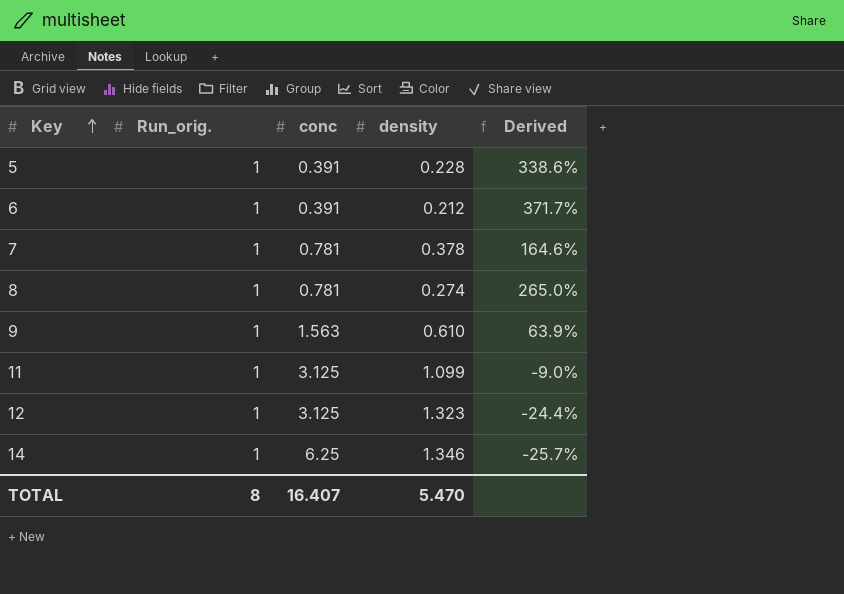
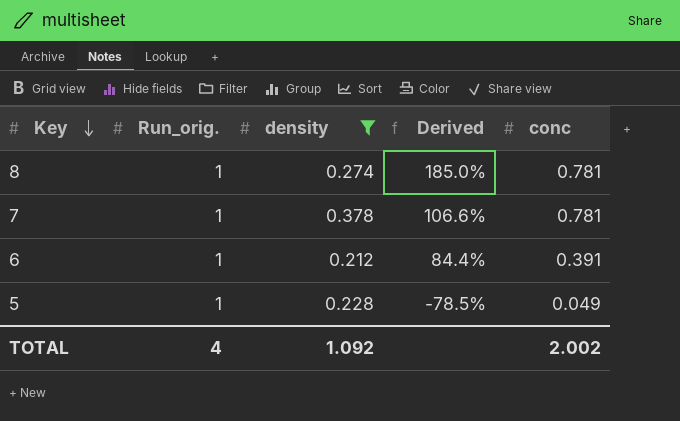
filter: none -> density <= 0.378
row order: Key ascending -> Key descending
column Derived | formula: ([Run_orig.] - [density]) / [density] -> ([conc] - [density]) / [density]
column conc | position: 3 -> 5
5 | conc: 0.391 -> 0.049
TOTAL | Run_orig.: 8 -> 4
TOTAL | density: 5.470 -> 1.092
TOTAL | conc: 16.407 -> 2.002

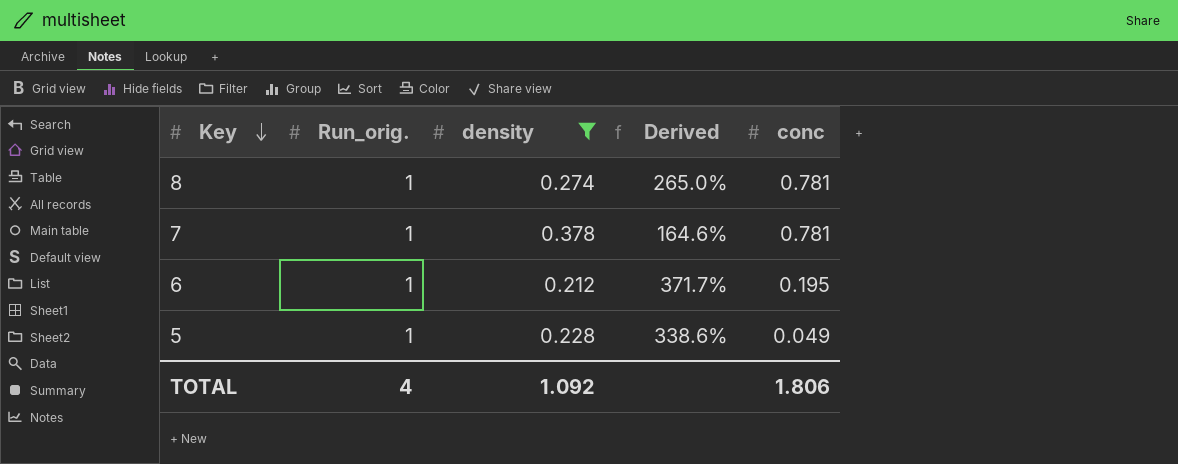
column Derived | formula: ([conc] - [density]) / [density] -> ([Run_orig.] - [density]) / [density]
6 | conc: 0.391 -> 0.195
TOTAL | conc: 2.002 -> 1.806

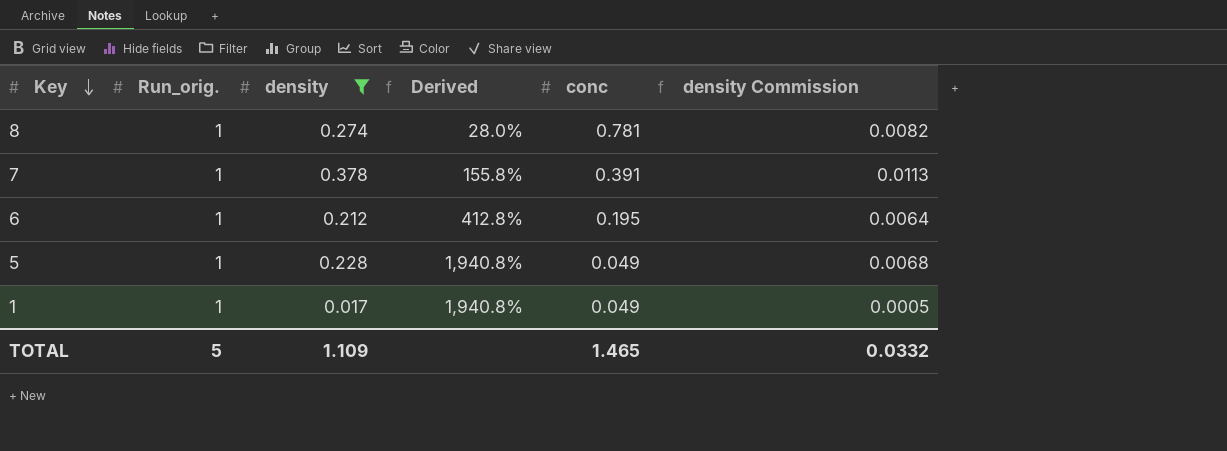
column Derived | formula: ([Run_orig.] - [density]) / [density] -> ([Run_orig.] - [conc]) / [conc]
column density Commission | formula: none -> [density] * 0.03
7 | conc: 0.781 -> 0.391
row 1: none -> 1 | 0.017 | 1,940.8% | 0.049 | 0.0005
TOTAL | Run_orig.: 4 -> 5
TOTAL | density: 1.092 -> 1.109
TOTAL | conc: 1.806 -> 1.465

